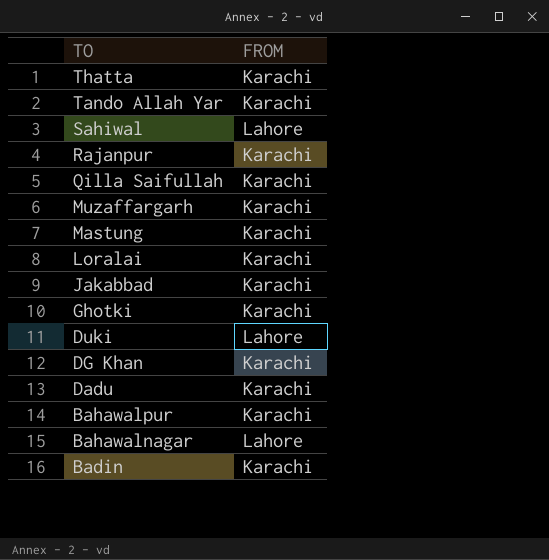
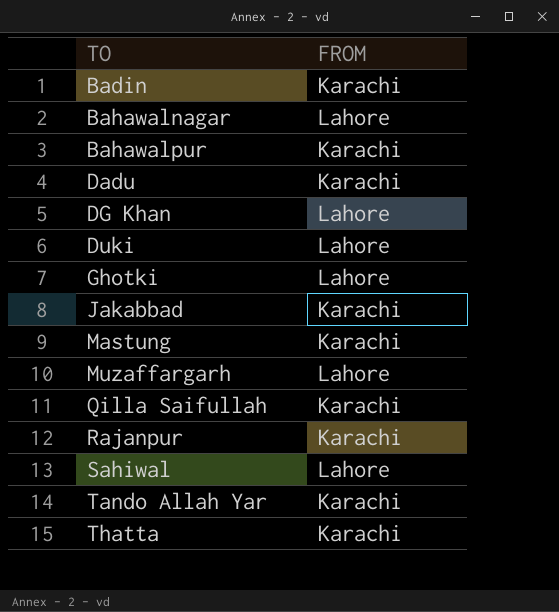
row order: TO descending -> TO ascending
row Loralai: Karachi -> none
DG Khan | FROM: Karachi -> Lahore
Ghotki | FROM: Karachi -> Lahore
Muzaffargarh | FROM: Karachi -> Lahore

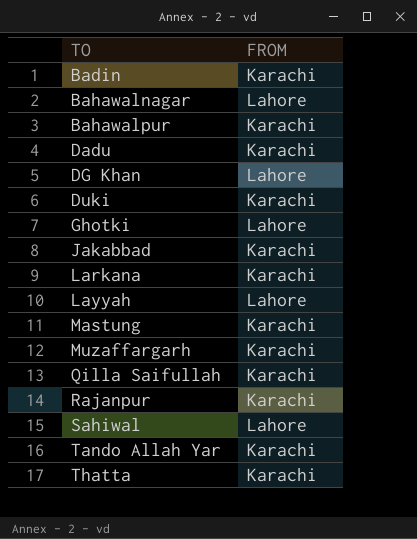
Duki | FROM: Lahore -> Karachi
row Larkana: none -> Karachi
row Layyah: none -> Lahore
Muzaffargarh | FROM: Lahore -> Karachi

